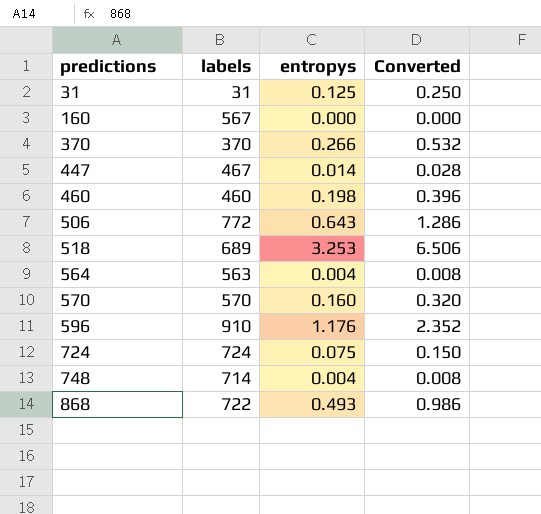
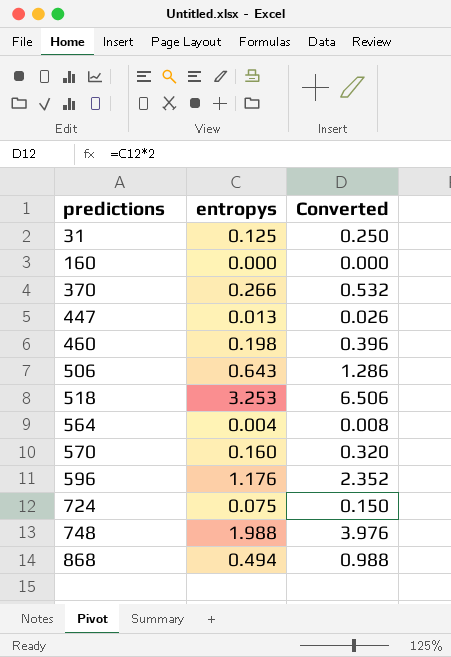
column labels | position: 2 -> none
447 | entropys: 0.014 -> 0.013
447 | Converted: 0.028 -> 0.026
748 | entropys: 0.004 -> 1.988
748 | Converted: 0.008 -> 3.976
868 | entropys: 0.493 -> 0.494
868 | Converted: 0.986 -> 0.988

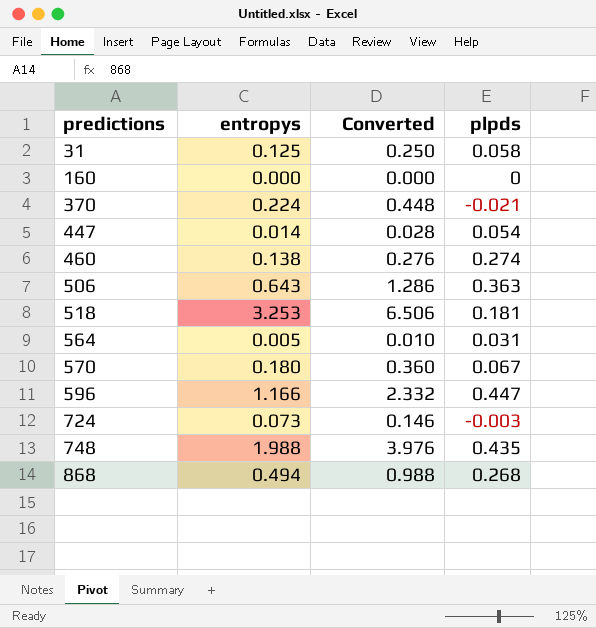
column plpds | position: none -> 4
370 | entropys: 0.266 -> 0.224
370 | Converted: 0.532 -> 0.448
447 | entropys: 0.013 -> 0.014
447 | Converted: 0.026 -> 0.028
460 | entropys: 0.198 -> 0.138
460 | Converted: 0.396 -> 0.276
564 | entropys: 0.004 -> 0.005
564 | Converted: 0.008 -> 0.010
570 | entropys: 0.160 -> 0.180
570 | Converted: 0.320 -> 0.360
596 | entropys: 1.176 -> 1.166
596 | Converted: 2.352 -> 2.332
724 | entropys: 0.075 -> 0.073
724 | Converted: 0.150 -> 0.146

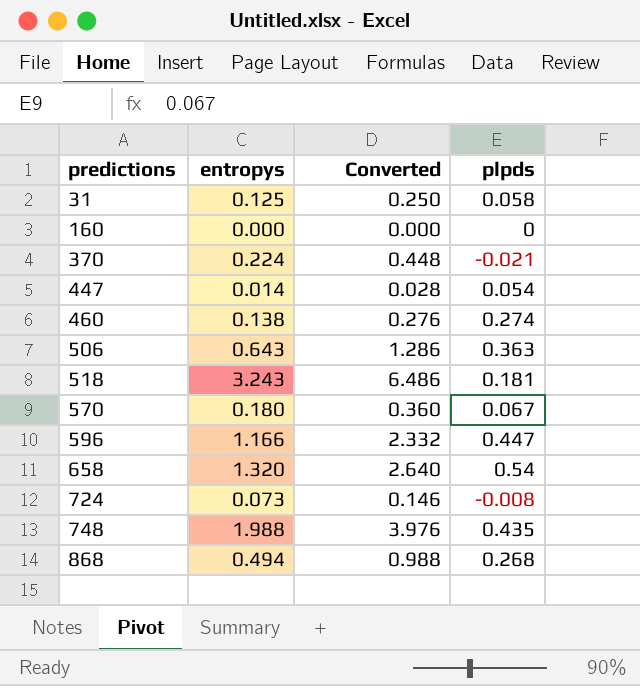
row 564: 0.005 | 0.010 | 0.031 -> none
518 | entropys: 3.253 -> 3.243
518 | Converted: 6.506 -> 6.486
row 658: none -> 1.320 | 2.640 | 0.54
724 | plpds: -0.003 -> -0.008

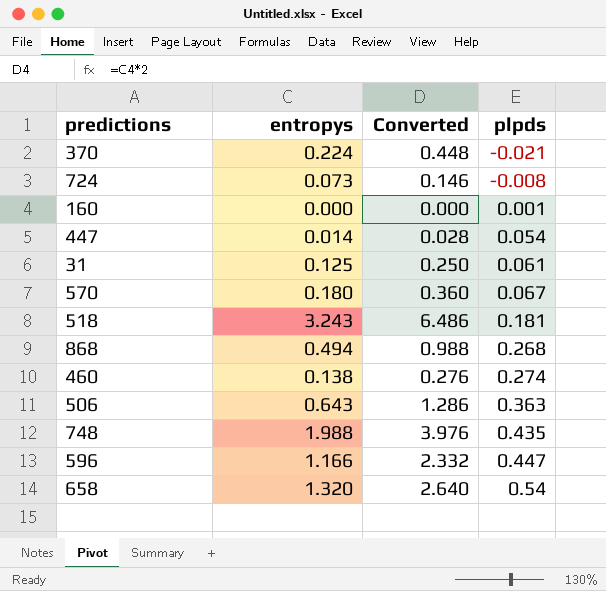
row order: predictions ascending -> plpds ascending
160 | plpds: 0 -> 0.001
31 | plpds: 0.058 -> 0.061

